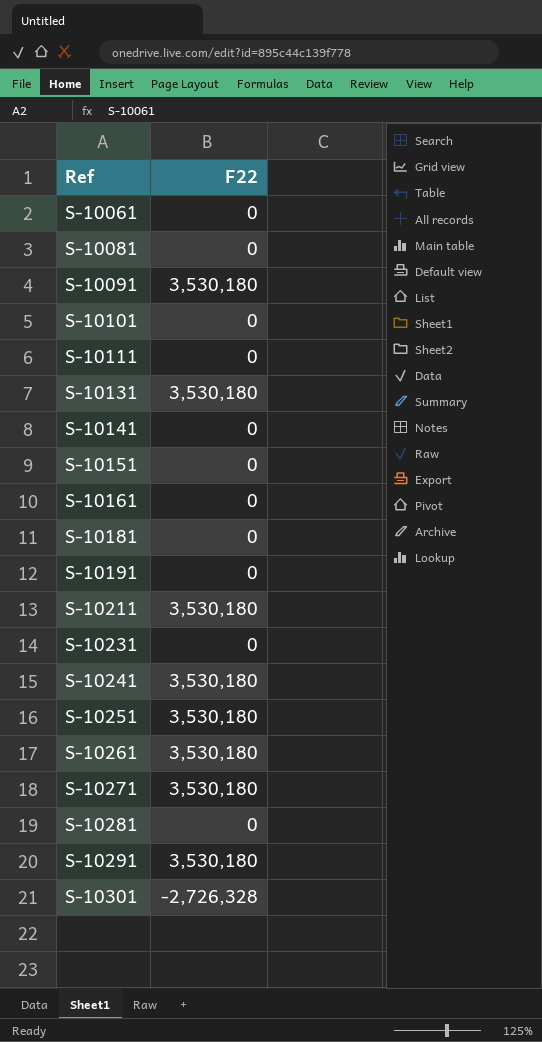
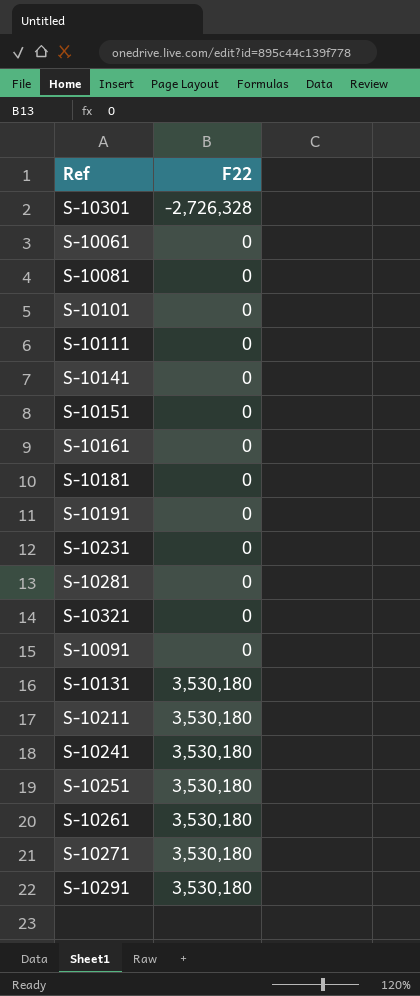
row order: Ref ascending -> F22 ascending
row S-10321: none -> 0
S-10091 | F22: 3,530,180 -> 0

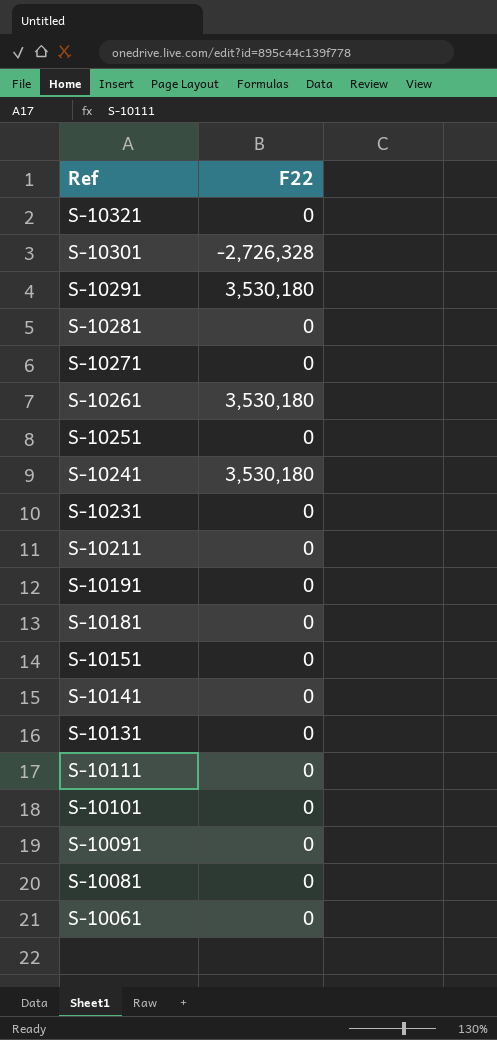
row order: F22 ascending -> Ref descending
row S-10161: 0 -> none
S-10271 | F22: 3,530,180 -> 0
S-10251 | F22: 3,530,180 -> 0
S-10211 | F22: 3,530,180 -> 0
S-10131 | F22: 3,530,180 -> 0

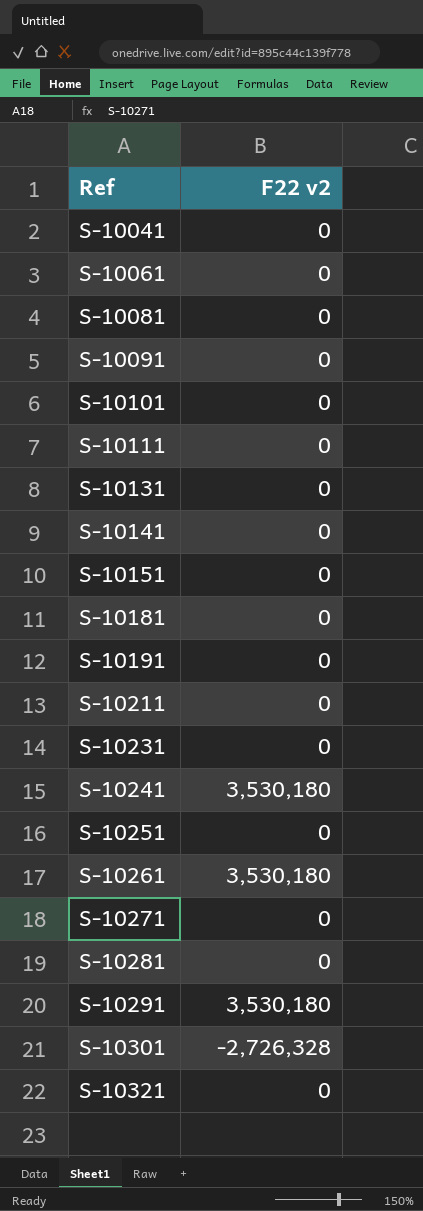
row order: Ref descending -> Ref ascending
column name: F22 -> F22 v2
row S-10041: none -> 0

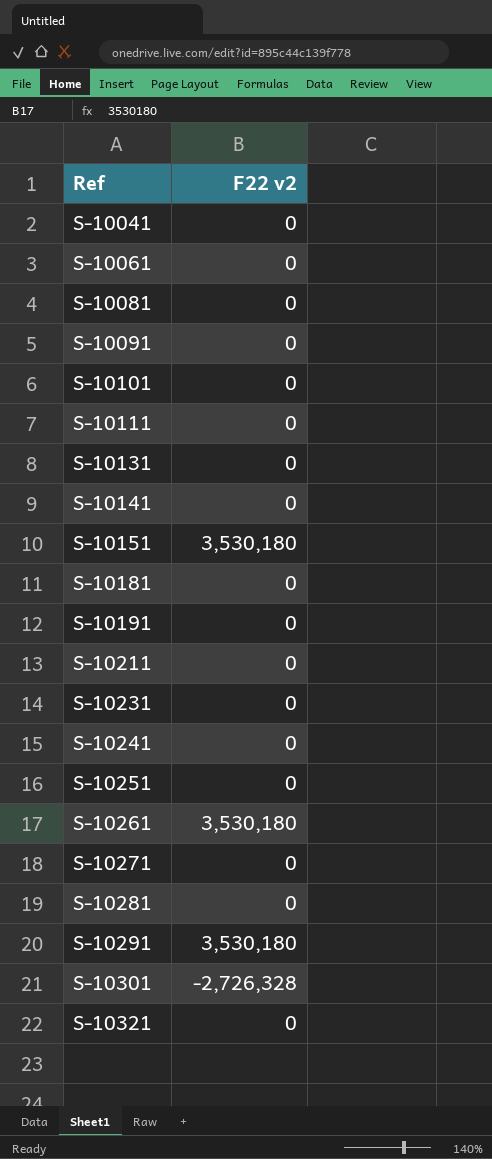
S-10151 | F22 v2: 0 -> 3,530,180
S-10241 | F22 v2: 3,530,180 -> 0

